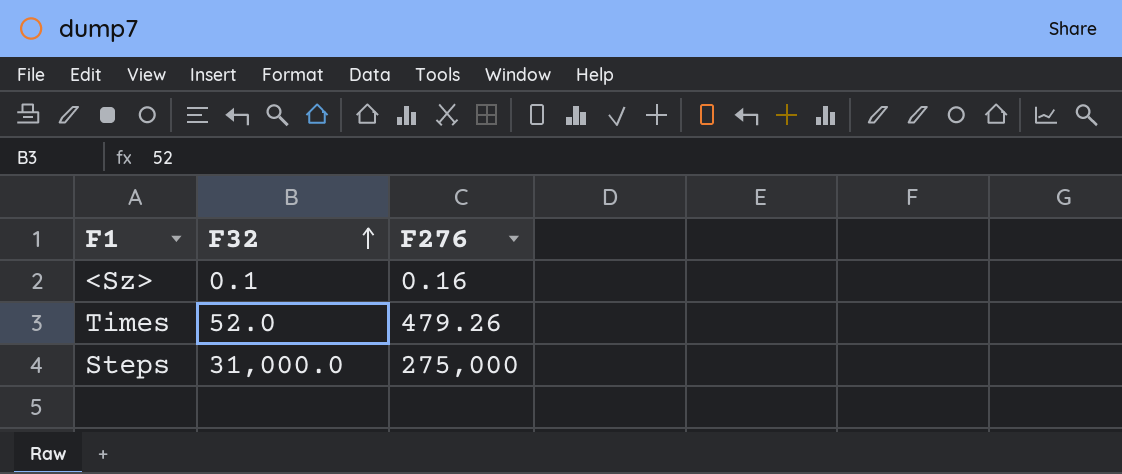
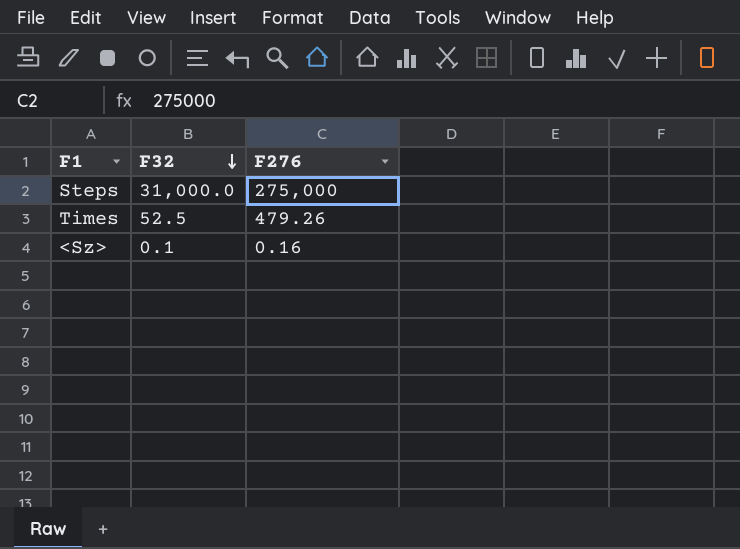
row order: F32 ascending -> F32 descending
Times | F32: 52.0 -> 52.5

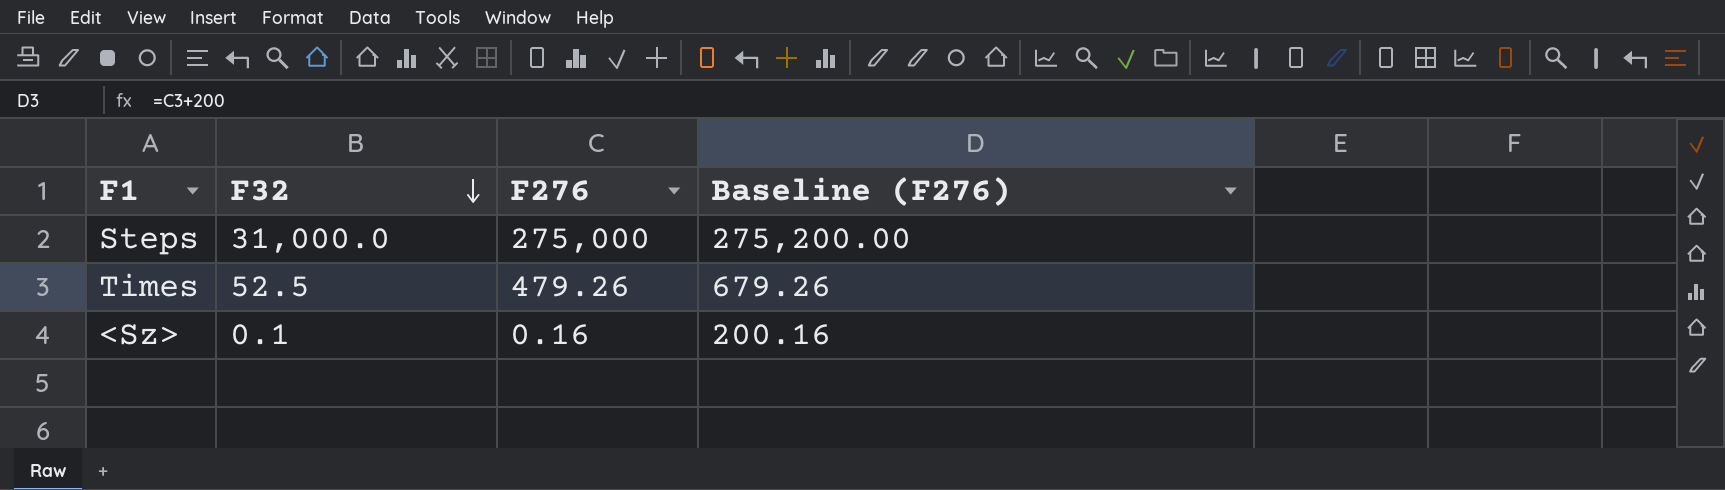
column Baseline (F276) | formula: none -> [F276] + 200

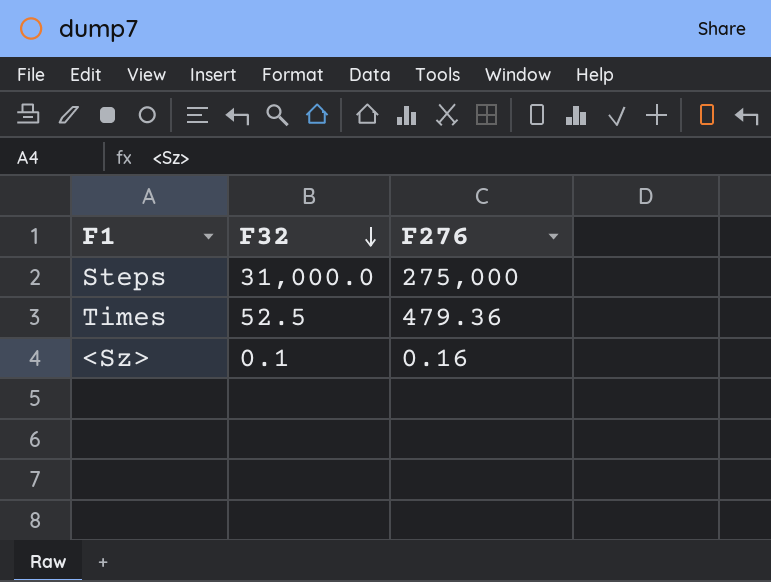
column Baseline (F276) | formula: [F276] + 200 -> none
Times | F276: 479.26 -> 479.36

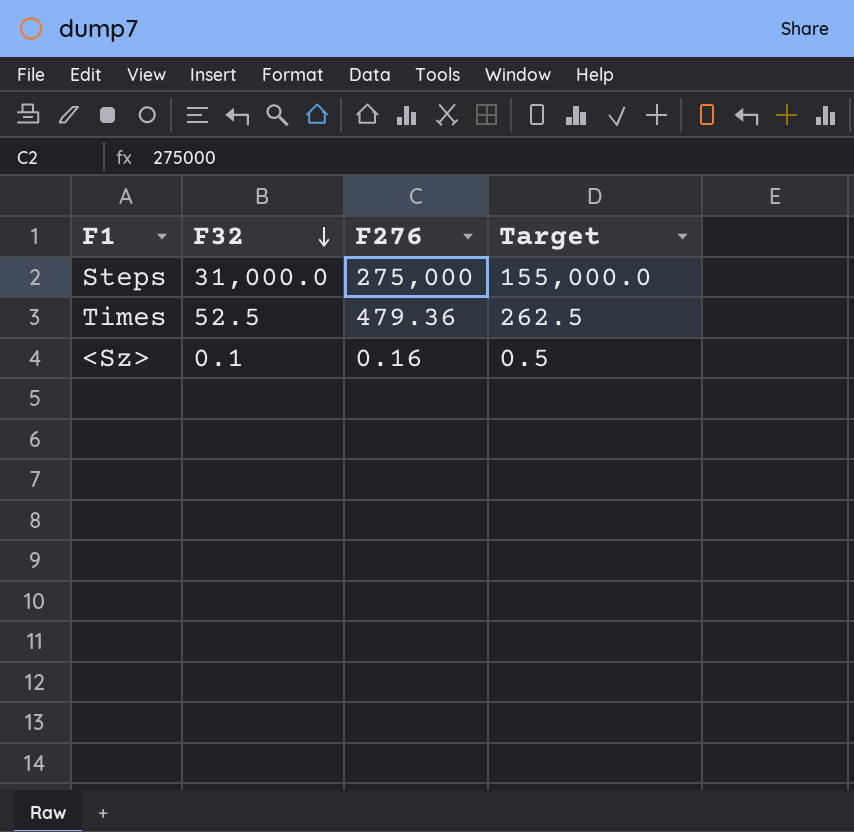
column Target | formula: none -> [F32] * 5

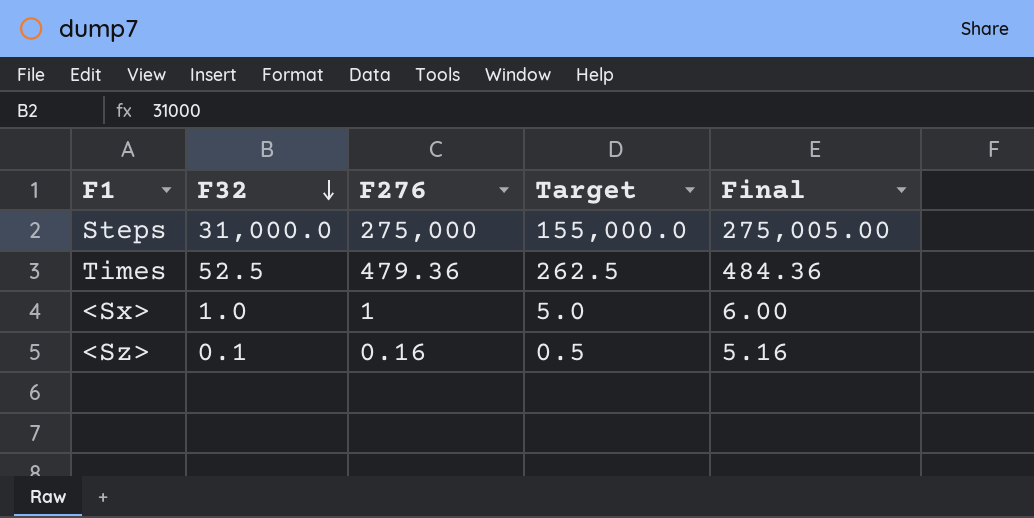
column Final | formula: none -> [F276] + 5
row <Sx>: none -> 1.0 | 1 | 5.0 | 6.00

